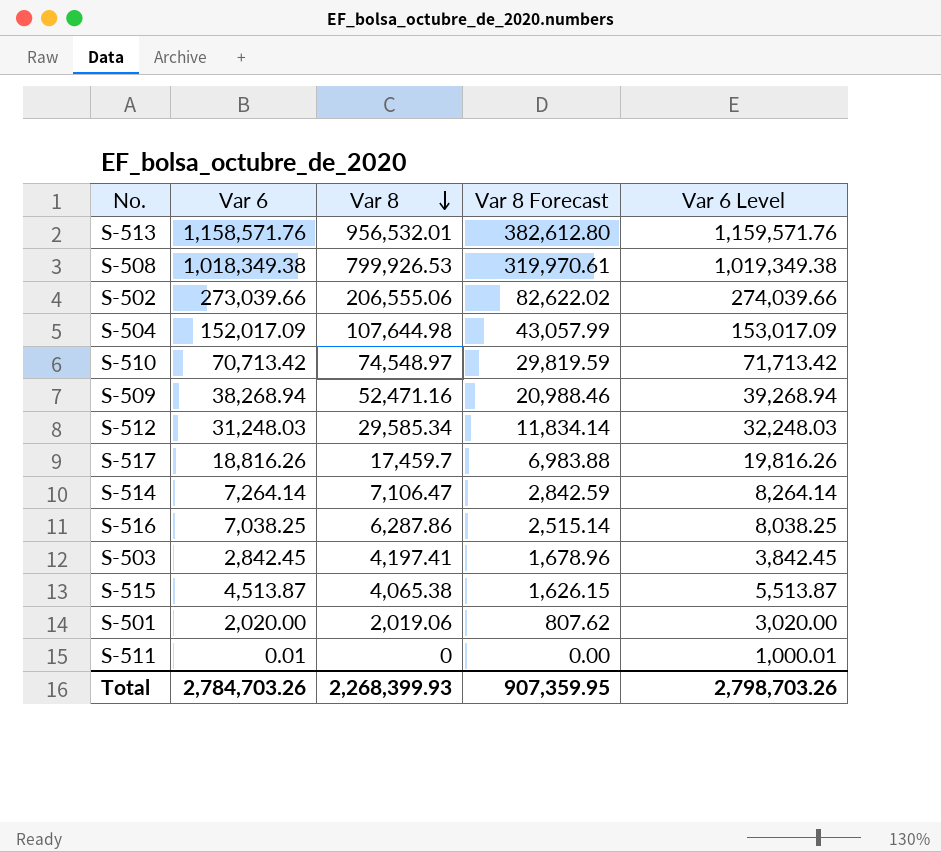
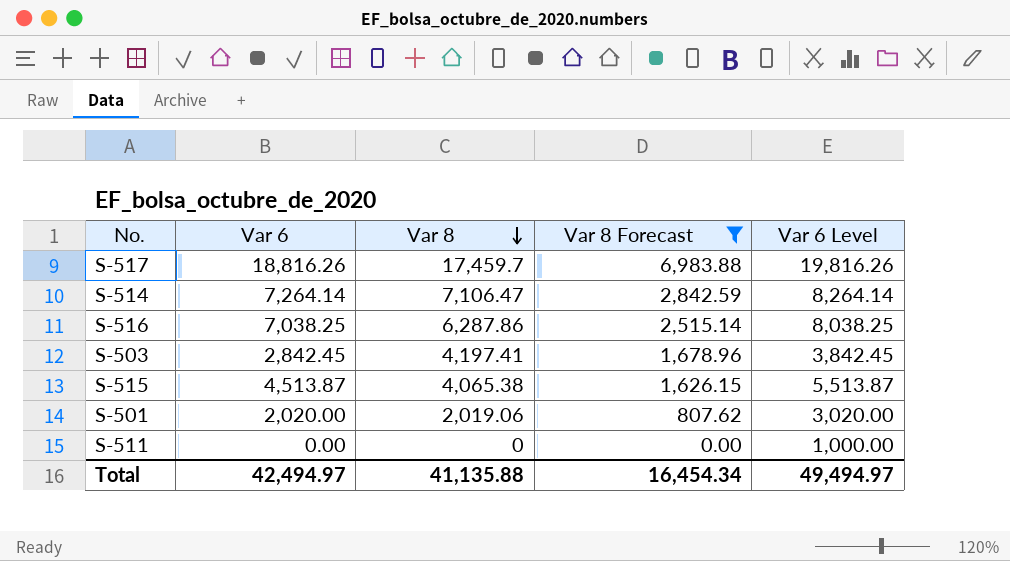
filter: none -> Var 8 Forecast <= 6,983.88
S-511 | Var 6: 0.01 -> 0.00
S-511 | Var 6 Level: 1,000.01 -> 1,000.00
Total | Var 6: 2,784,703.26 -> 42,494.97
Total | Var 8: 2,268,399.93 -> 41,135.88
Total | Var 8 Forecast: 907,359.95 -> 16,454.34
Total | Var 6 Level: 2,798,703.26 -> 49,494.97

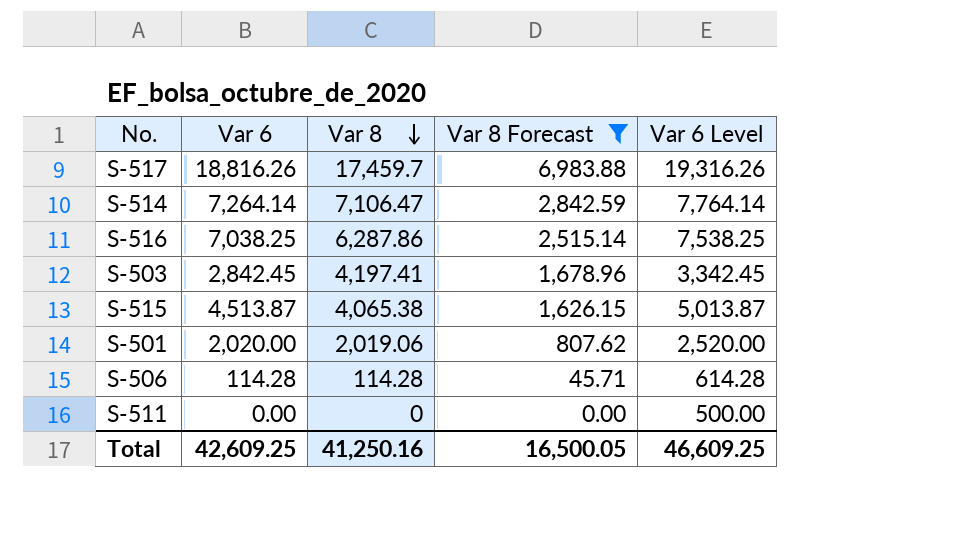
column Var 6 Level | formula: [Var 6] + 1000 -> [Var 6] + 500
row S-506: none -> 114.28 | 114.28 | 45.71 | 614.28
Total | Var 6: 42,494.97 -> 42,609.25
Total | Var 8: 41,135.88 -> 41,250.16
Total | Var 8 Forecast: 16,454.34 -> 16,500.05
Total | Var 6 Level: 49,494.97 -> 46,609.25

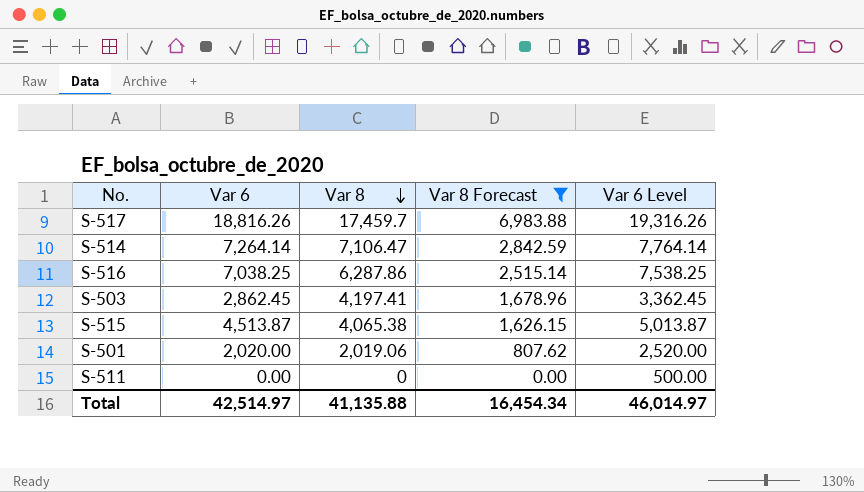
row S-506: 114.28 | 114.28 | 45.71 | 614.28 -> none
S-503 | Var 6: 2,842.45 -> 2,862.45
S-503 | Var 6 Level: 3,342.45 -> 3,362.45
Total | Var 6: 42,609.25 -> 42,514.97
Total | Var 8: 41,250.16 -> 41,135.88
Total | Var 8 Forecast: 16,500.05 -> 16,454.34
Total | Var 6 Level: 46,609.25 -> 46,014.97

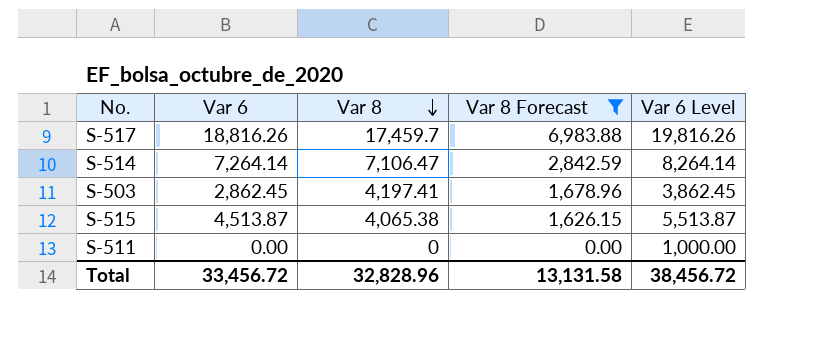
column Var 6 Level | formula: [Var 6] + 500 -> [Var 6] + 1000
row S-516: 7,038.25 | 6,287.86 | 2,515.14 | 7,538.25 -> none
row S-501: 2,020.00 | 2,019.06 | 807.62 | 2,520.00 -> none
Total | Var 6: 42,514.97 -> 33,456.72
Total | Var 8: 41,135.88 -> 32,828.96
Total | Var 8 Forecast: 16,454.34 -> 13,131.58
Total | Var 6 Level: 46,014.97 -> 38,456.72

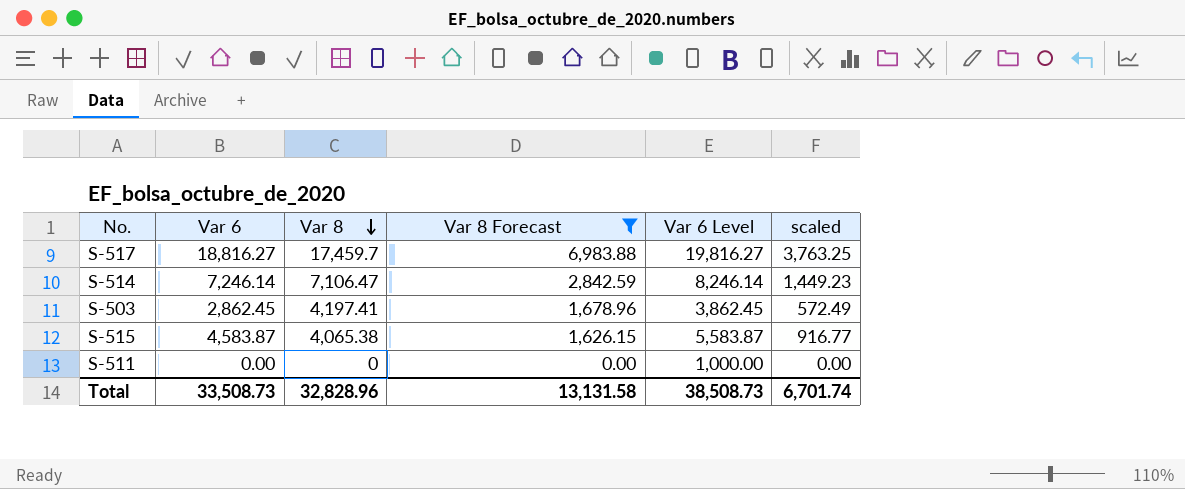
column scaled | formula: none -> [Var 6] * 0.2
S-517 | Var 6: 18,816.26 -> 18,816.27
S-517 | Var 6 Level: 19,816.26 -> 19,816.27
S-514 | Var 6: 7,264.14 -> 7,246.14
S-514 | Var 6 Level: 8,264.14 -> 8,246.14
S-515 | Var 6: 4,513.87 -> 4,583.87
S-515 | Var 6 Level: 5,513.87 -> 5,583.87
Total | Var 6: 33,456.72 -> 33,508.73
Total | Var 6 Level: 38,456.72 -> 38,508.73

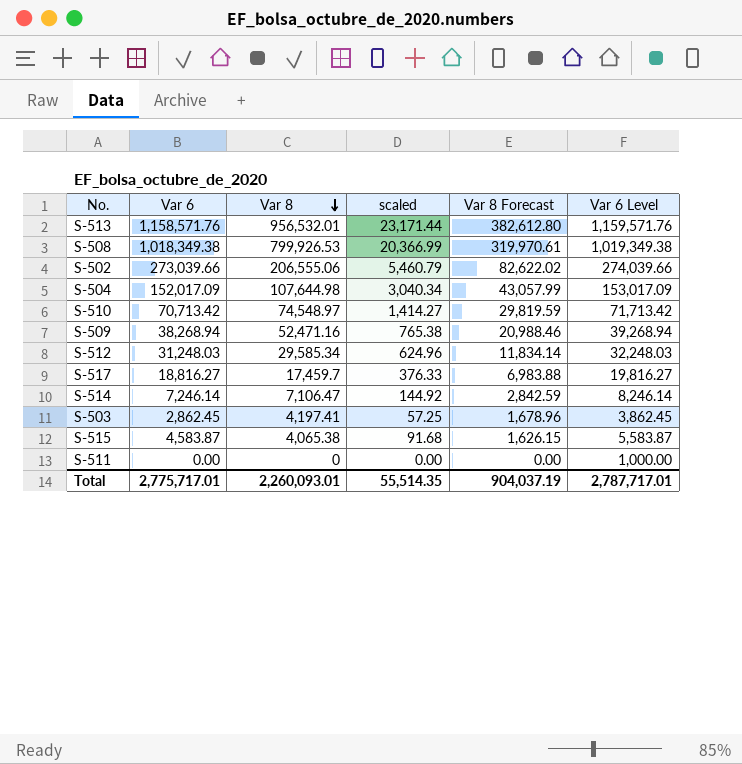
filter: Var 8 Forecast <= 6,983.88 -> none
column scaled | formula: [Var 6] * 0.2 -> [Var 6] * 0.02
column scaled | position: 6 -> 4
Total | Var 6: 33,508.73 -> 2,775,717.01
Total | Var 8: 32,828.96 -> 2,260,093.01
Total | scaled: 6,701.74 -> 55,514.35
Total | Var 8 Forecast: 13,131.58 -> 904,037.19
Total | Var 6 Level: 38,508.73 -> 2,787,717.01

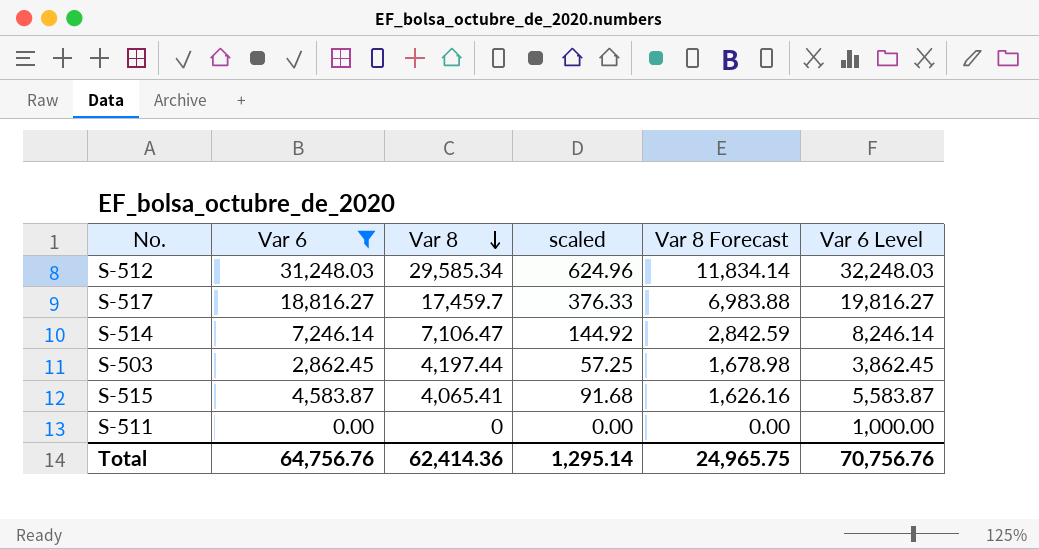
filter: none -> Var 6 <= 31,248.03
S-503 | Var 8: 4,197.41 -> 4,197.44
S-503 | Var 8 Forecast: 1,678.96 -> 1,678.98
S-515 | Var 8: 4,065.38 -> 4,065.41
S-515 | Var 8 Forecast: 1,626.15 -> 1,626.16
Total | Var 6: 2,775,717.01 -> 64,756.76
Total | Var 8: 2,260,093.01 -> 62,414.36
Total | scaled: 55,514.35 -> 1,295.14
Total | Var 8 Forecast: 904,037.19 -> 24,965.75
Total | Var 6 Level: 2,787,717.01 -> 70,756.76

